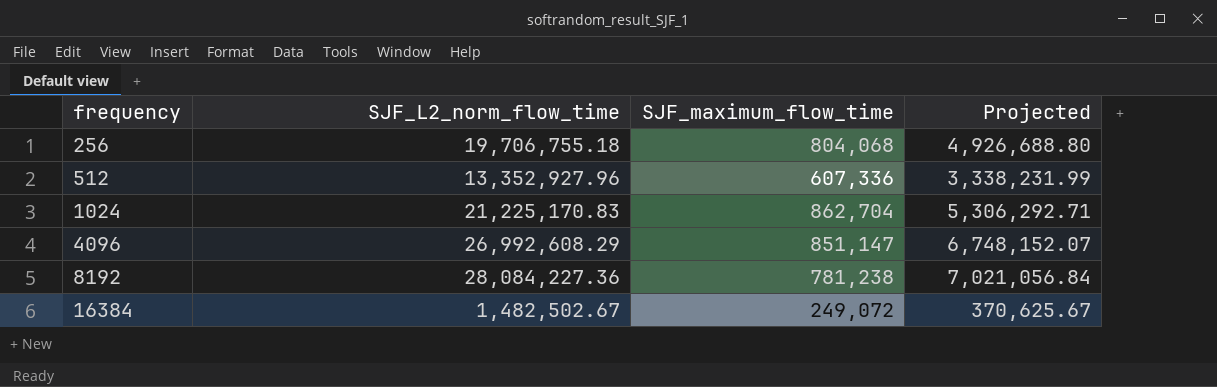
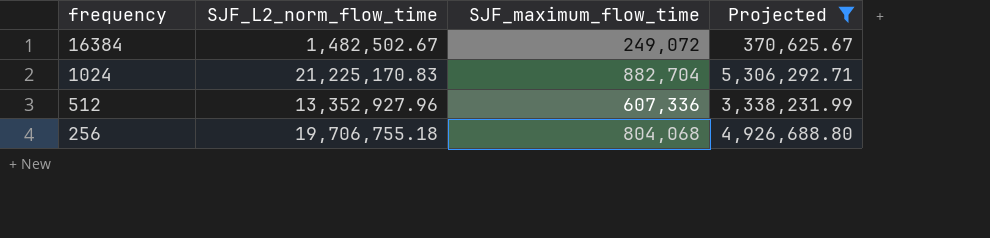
filter: none -> Projected <= 5,306,292.71
row order: frequency ascending -> frequency descending
1024 | SJF_maximum_flow_time: 862,704 -> 882,704

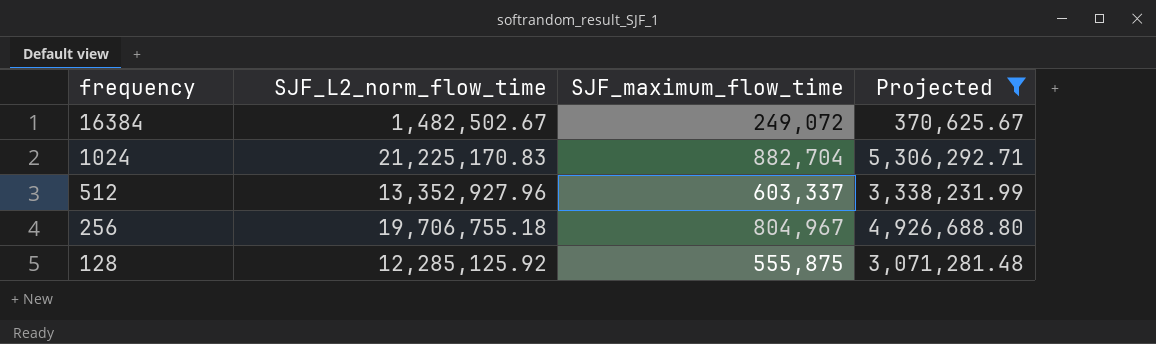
512 | SJF_maximum_flow_time: 607,336 -> 603,337
256 | SJF_maximum_flow_time: 804,068 -> 804,967
row 128: none -> 12,285,125.92 | 555,875 | 3,071,281.48

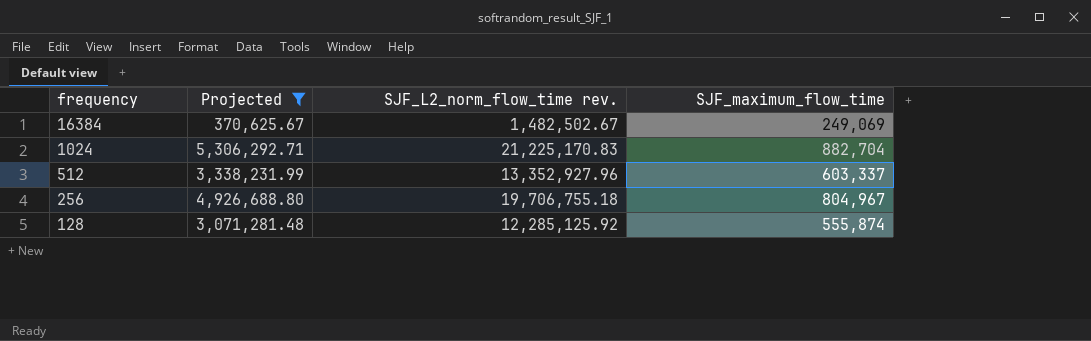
column Projected | position: 4 -> 2
column name: SJF_L2_norm_flow_time -> SJF_L2_norm_flow_time rev.
16384 | SJF_maximum_flow_time: 249,072 -> 249,069
128 | SJF_maximum_flow_time: 555,875 -> 555,874

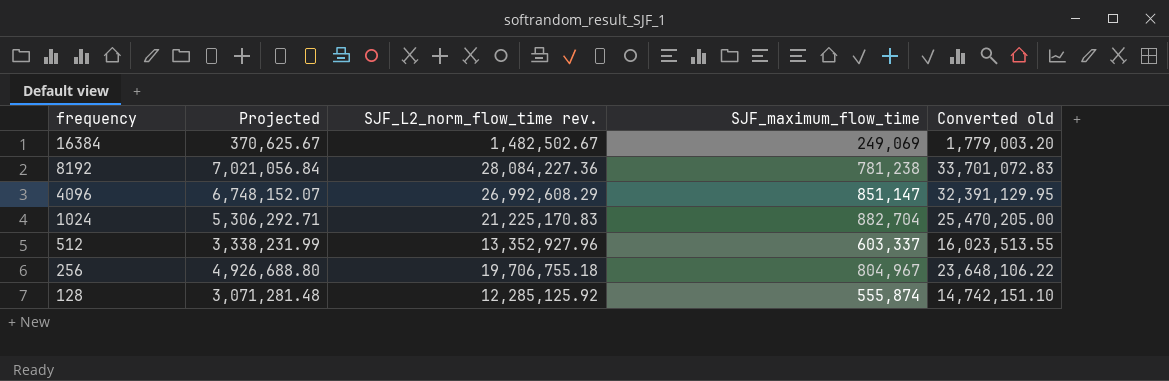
filter: Projected <= 5,306,292.71 -> none
column Converted old | formula: none -> [SJF_L2_norm_flow_time rev.] * 1.2

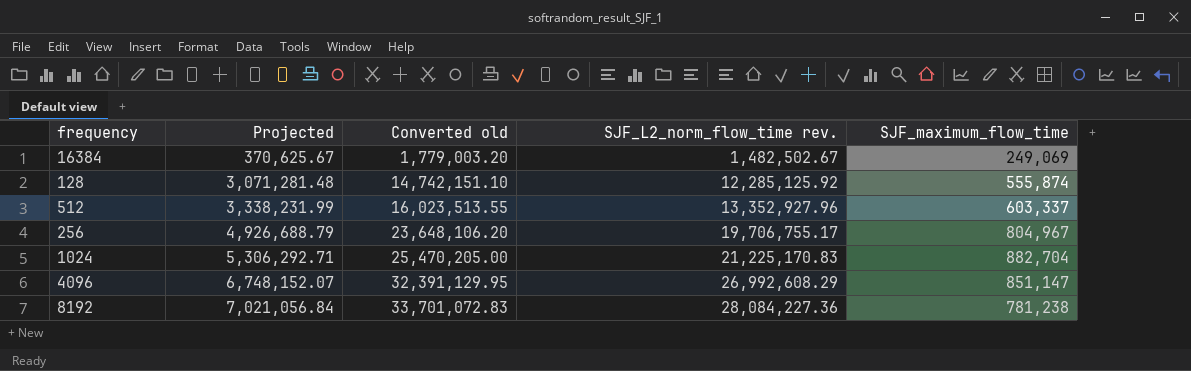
row order: frequency descending -> Projected ascending
column Converted old | position: 5 -> 3
256 | Projected: 4,926,688.80 -> 4,926,688.79
256 | Converted old: 23,648,106.22 -> 23,648,106.20
256 | SJF_L2_norm_flow_time rev.: 19,706,755.18 -> 19,706,755.17

